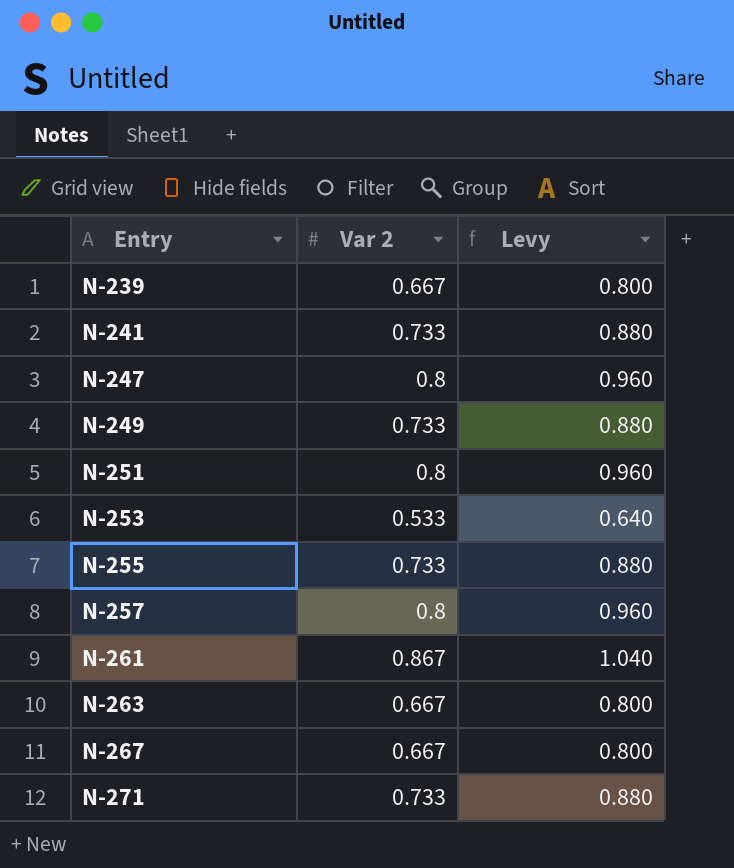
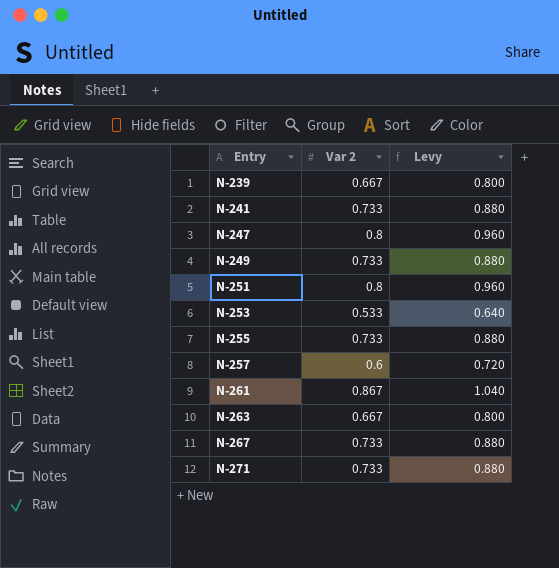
N-257 | Var 2: 0.8 -> 0.6
N-257 | Levy: 0.960 -> 0.720
N-267 | Var 2: 0.667 -> 0.733
N-267 | Levy: 0.800 -> 0.880

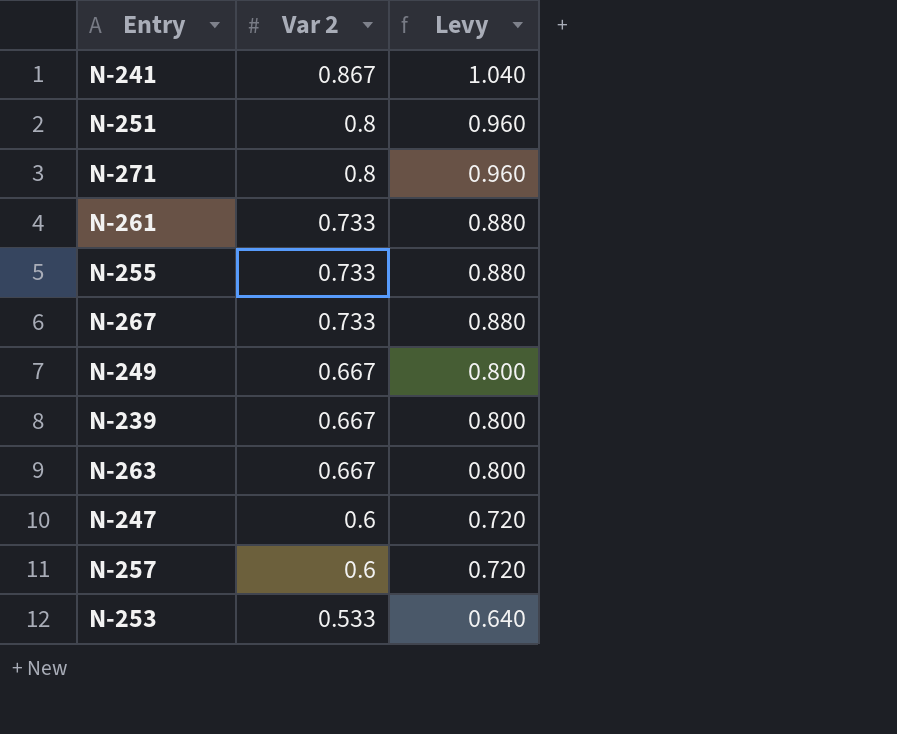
row order: Entry ascending -> Var 2 descending
N-241 | Var 2: 0.733 -> 0.867
N-241 | Levy: 0.880 -> 1.040
N-271 | Var 2: 0.733 -> 0.8
N-271 | Levy: 0.880 -> 0.960
N-261 | Var 2: 0.867 -> 0.733
N-261 | Levy: 1.040 -> 0.880
N-249 | Var 2: 0.733 -> 0.667
N-249 | Levy: 0.880 -> 0.800
N-247 | Var 2: 0.8 -> 0.6
N-247 | Levy: 0.960 -> 0.720

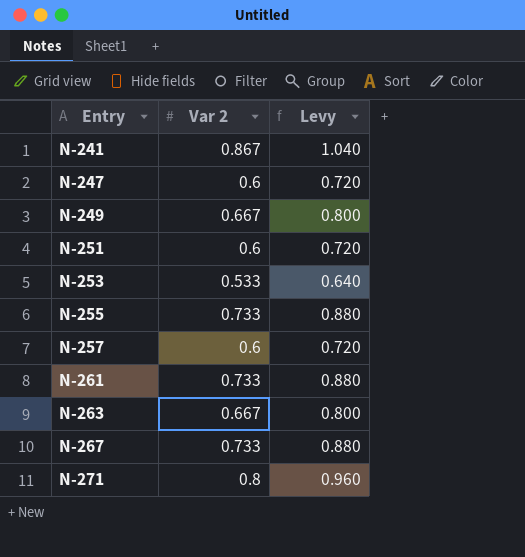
row order: Var 2 descending -> Entry ascending
row N-239: 0.667 | 0.800 -> none
N-251 | Var 2: 0.8 -> 0.6
N-251 | Levy: 0.960 -> 0.720

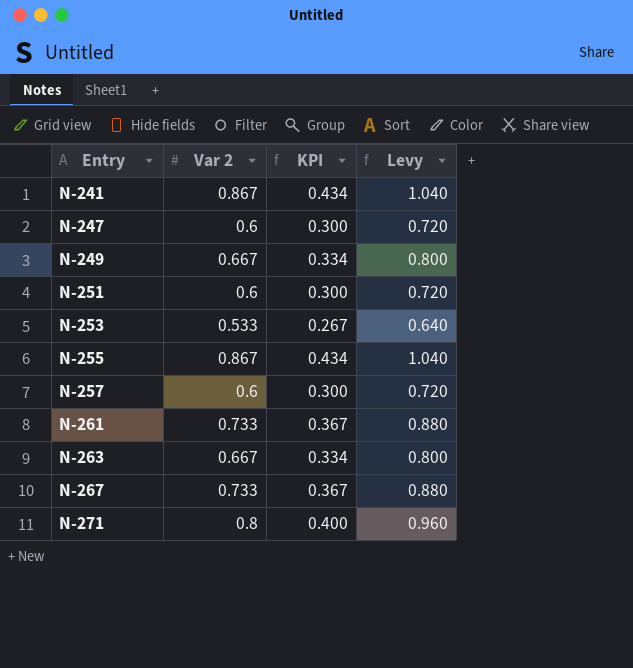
column KPI | formula: none -> [Var 2] * 0.5
N-255 | Var 2: 0.733 -> 0.867
N-255 | Levy: 0.880 -> 1.040

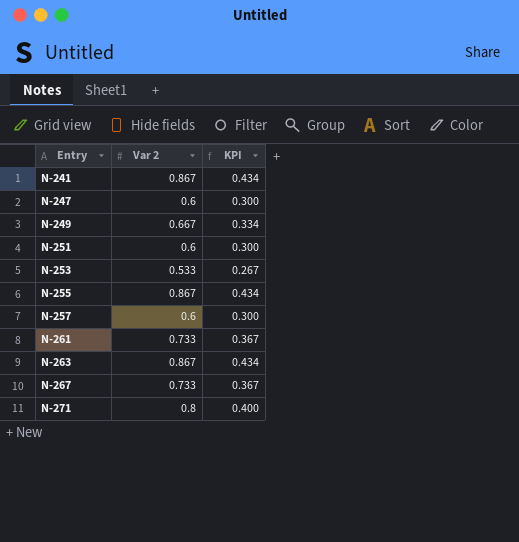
column Levy | formula: [Var 2] * 1.2 -> none
N-263 | Var 2: 0.667 -> 0.867
N-263 | KPI: 0.334 -> 0.434

